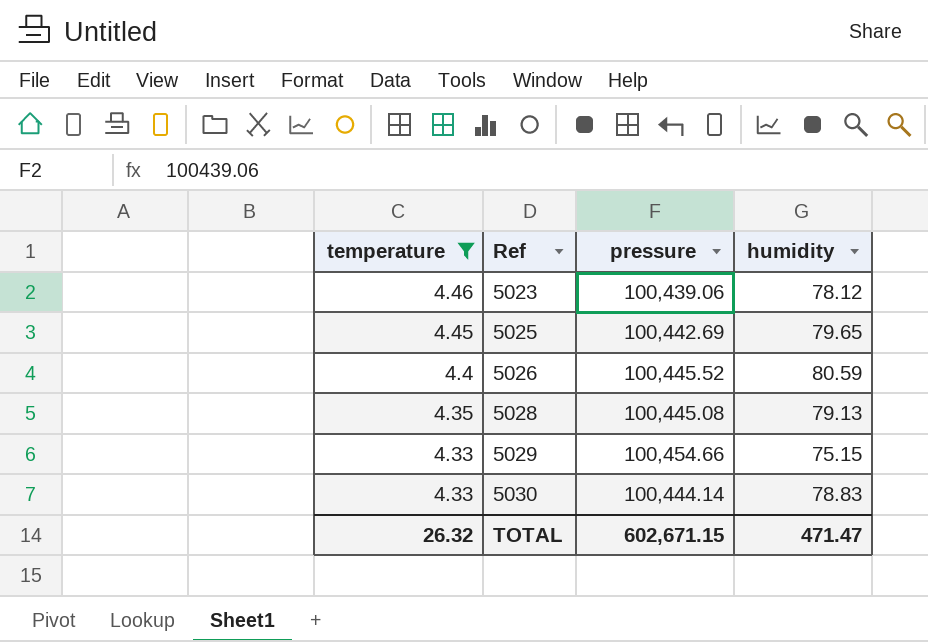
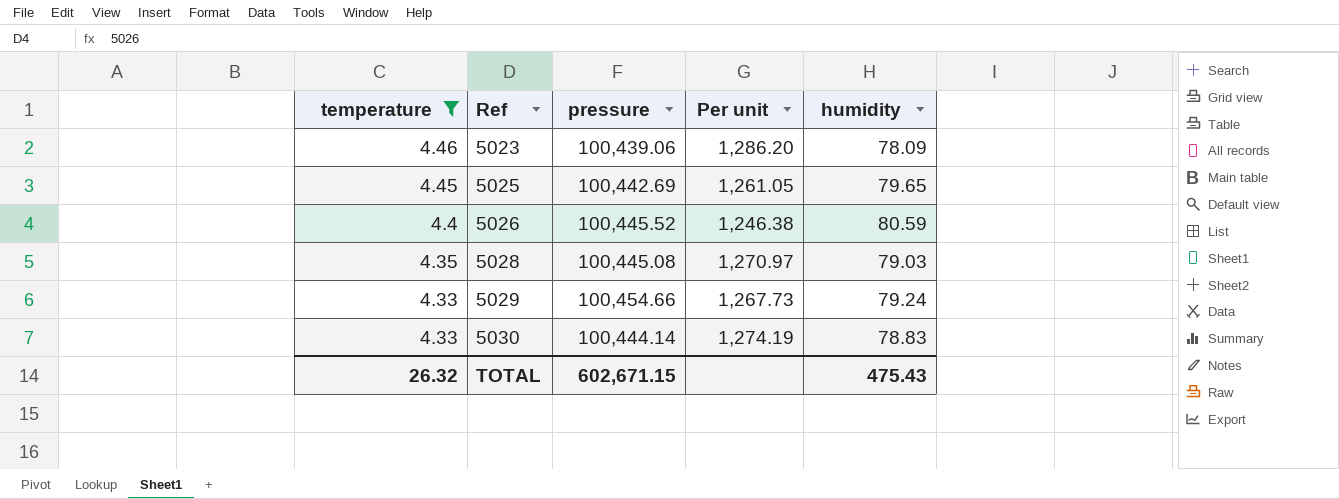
column Per unit | formula: none -> [pressure] / [humidity]
5023 | humidity: 78.12 -> 78.09
5028 | humidity: 79.13 -> 79.03
5029 | humidity: 75.15 -> 79.24
TOTAL | humidity: 471.47 -> 475.43

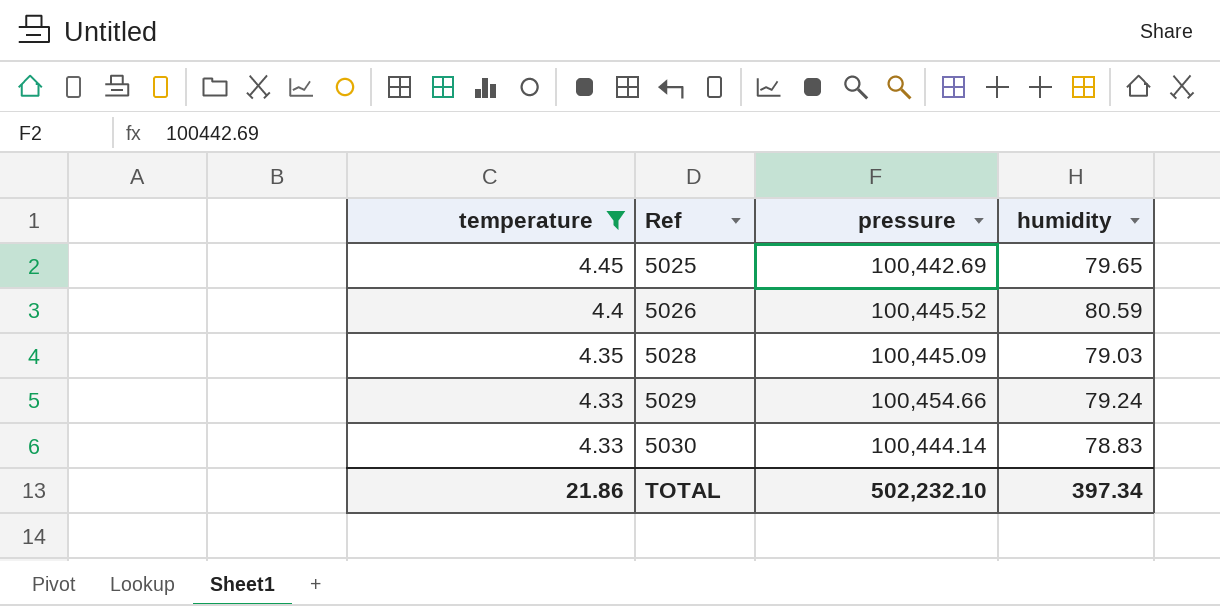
column Per unit | formula: [pressure] / [humidity] -> none
row 5023: 4.46 | 100,439.06 | 1,286.20 | 78.09 -> none
5028 | pressure: 100,445.08 -> 100,445.09
TOTAL | temperature: 26.32 -> 21.86
TOTAL | pressure: 602,671.15 -> 502,232.10
TOTAL | humidity: 475.43 -> 397.34

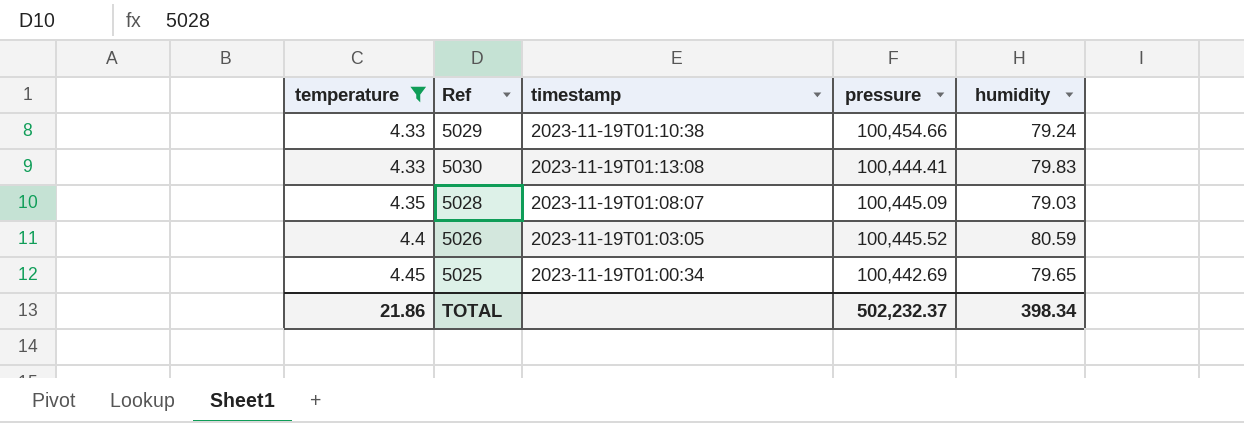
row order: temperature descending -> temperature ascending
column timestamp | position: none -> 3
5030 | pressure: 100,444.14 -> 100,444.41
5030 | humidity: 78.83 -> 79.83
TOTAL | pressure: 502,232.10 -> 502,232.37
TOTAL | humidity: 397.34 -> 398.34

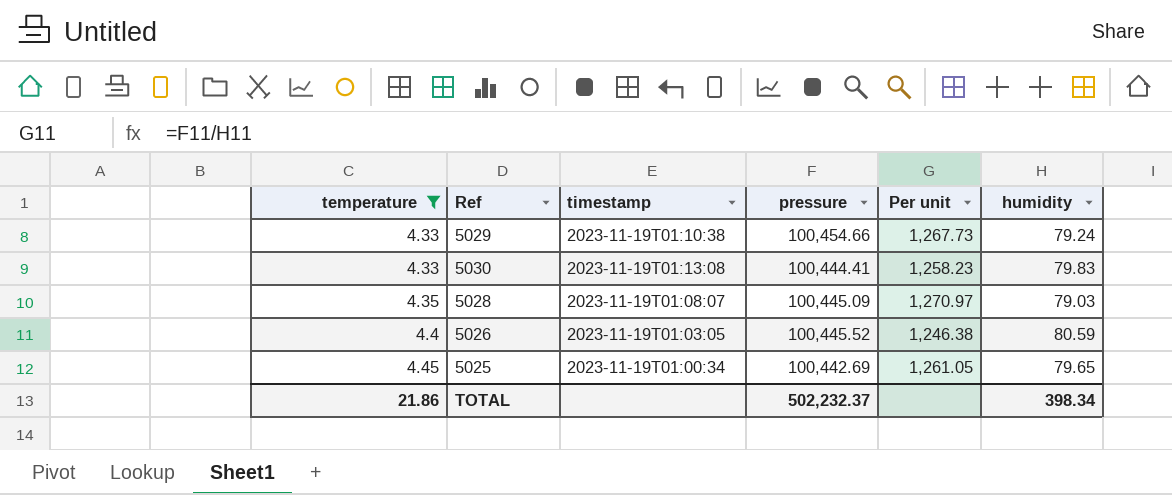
column Per unit | formula: none -> [pressure] / [humidity]

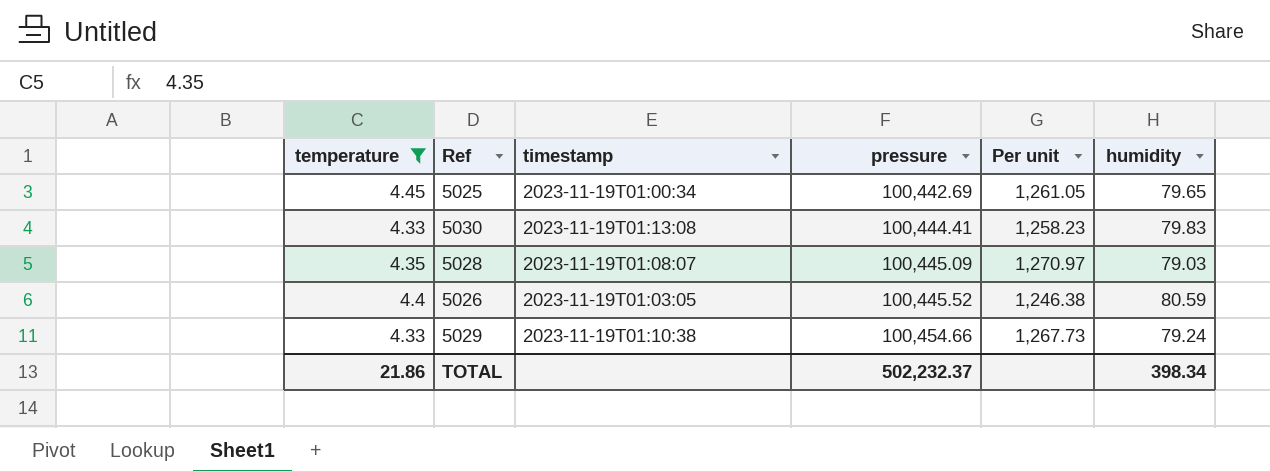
row order: temperature ascending -> pressure ascending

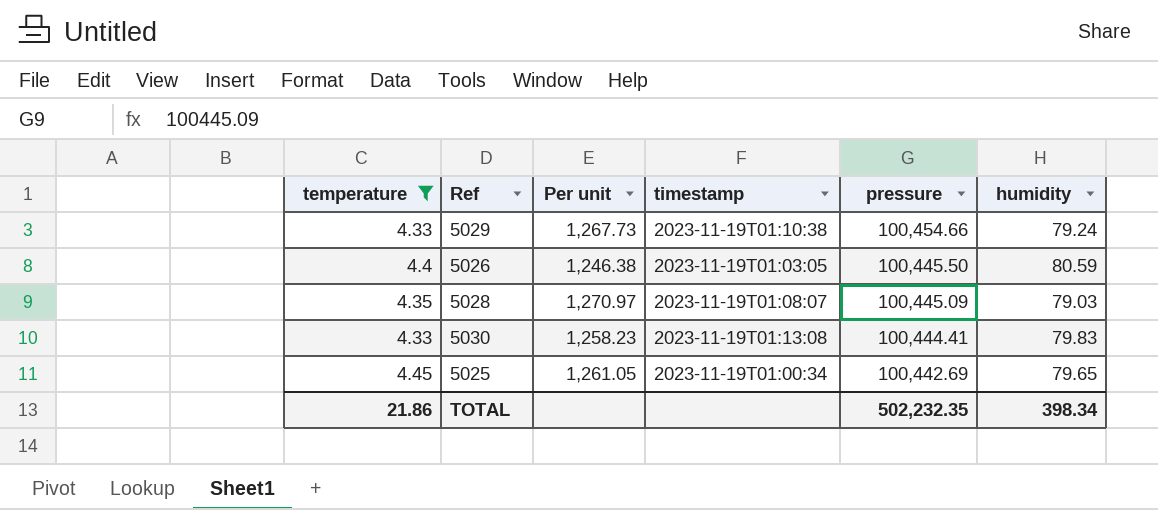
row order: pressure ascending -> pressure descending
column Per unit | position: 5 -> 3
5026 | pressure: 100,445.52 -> 100,445.50
TOTAL | pressure: 502,232.37 -> 502,232.35

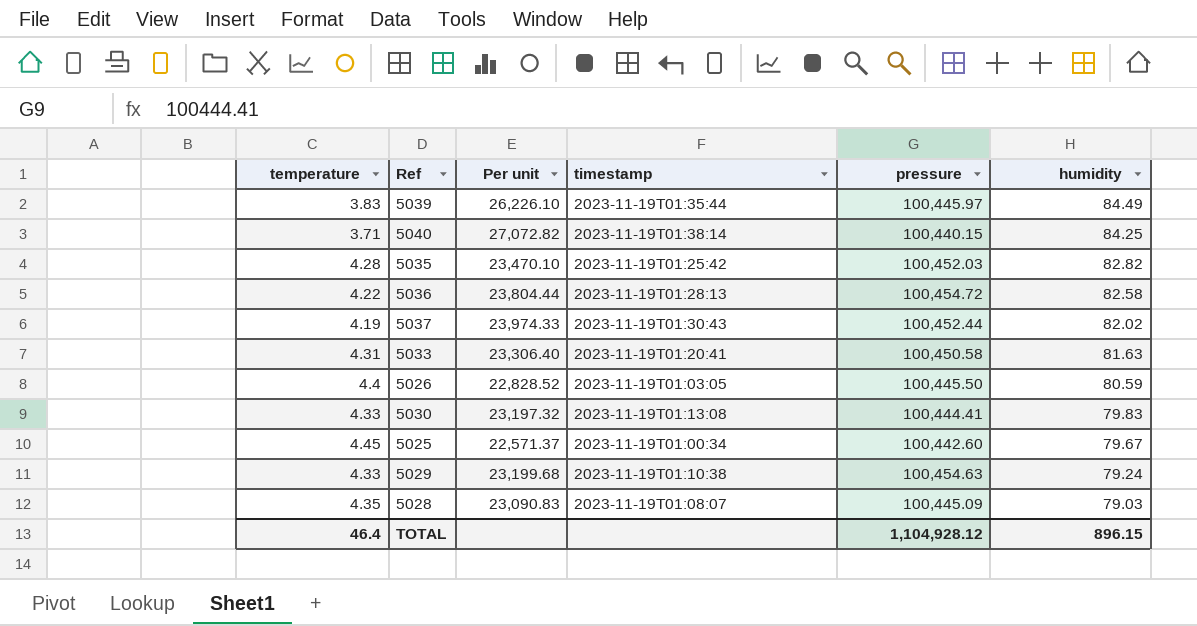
filter: temperature >= 4.33 -> none
row order: pressure descending -> humidity descending
column Per unit | formula: [pressure] / [humidity] -> [pressure] / [temperature]
5025 | pressure: 100,442.69 -> 100,442.60
5025 | humidity: 79.65 -> 79.67
5029 | pressure: 100,454.66 -> 100,454.63
TOTAL | temperature: 21.86 -> 46.4
TOTAL | pressure: 502,232.35 -> 1,104,928.12
TOTAL | humidity: 398.34 -> 896.15

